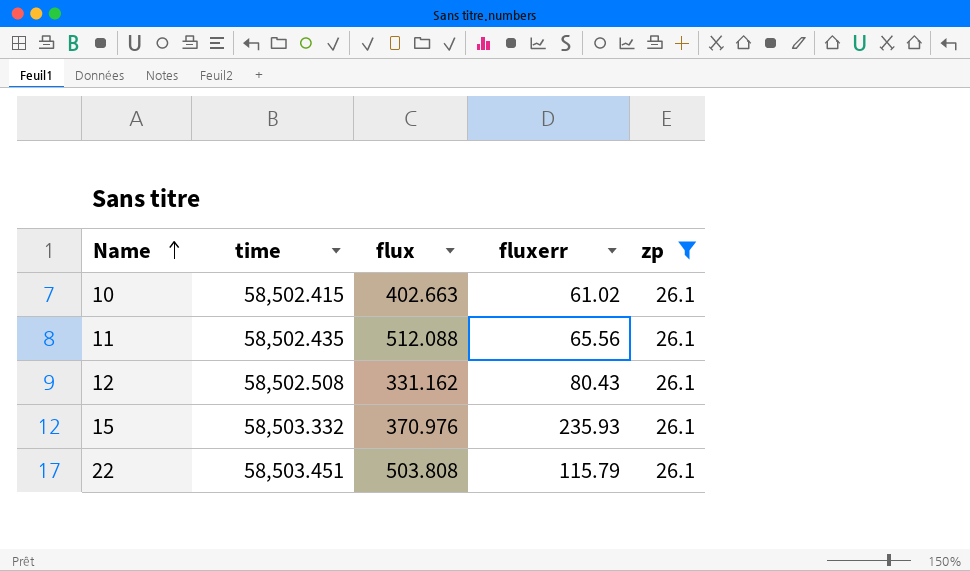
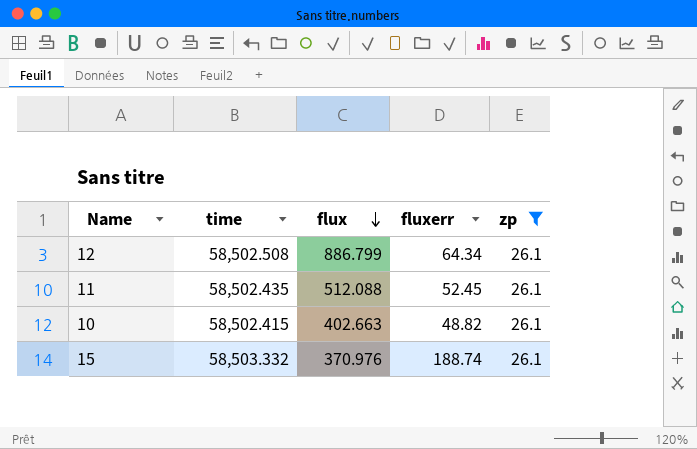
row order: Name ascending -> flux descending
row 22: 58,503.451 | 503.808 | 115.79 | 26.1 -> none
12 | flux: 331.162 -> 886.799
12 | fluxerr: 80.43 -> 64.34
11 | fluxerr: 65.56 -> 52.45
10 | fluxerr: 61.02 -> 48.82
15 | fluxerr: 235.93 -> 188.74

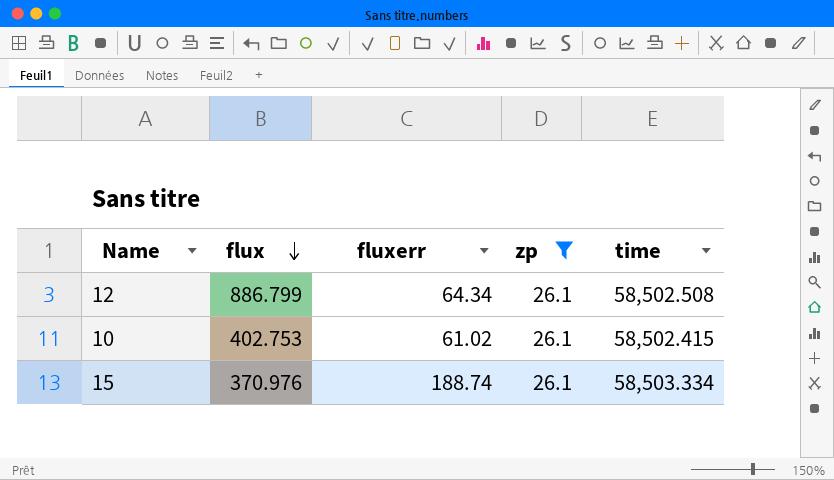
column time | position: 2 -> 5
row 11: 58,502.435 | 512.088 | 52.45 | 26.1 -> none
10 | flux: 402.663 -> 402.753
10 | fluxerr: 48.82 -> 61.02
15 | time: 58,503.332 -> 58,503.334

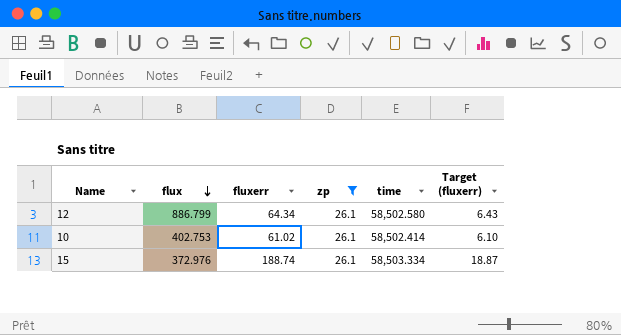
column Target (fluxerr) | formula: none -> [fluxerr] * 0.1
12 | time: 58,502.508 -> 58,502.580
10 | time: 58,502.415 -> 58,502.414
15 | flux: 370.976 -> 372.976

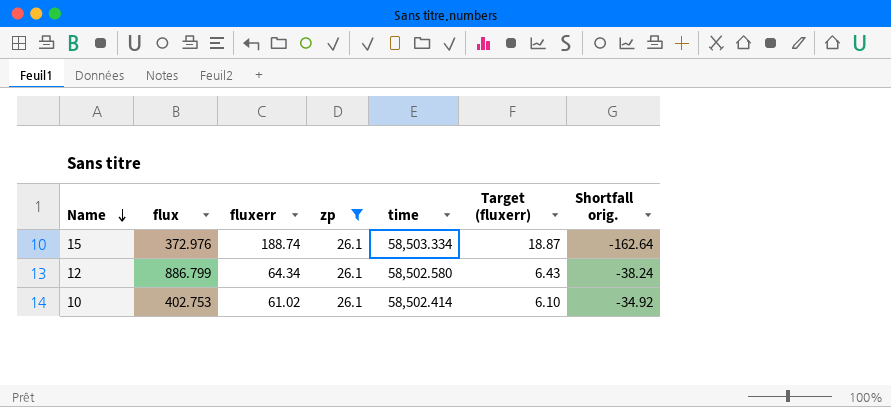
row order: flux descending -> Name descending
column Shortfall orig. | formula: none -> [zp] - [fluxerr]

